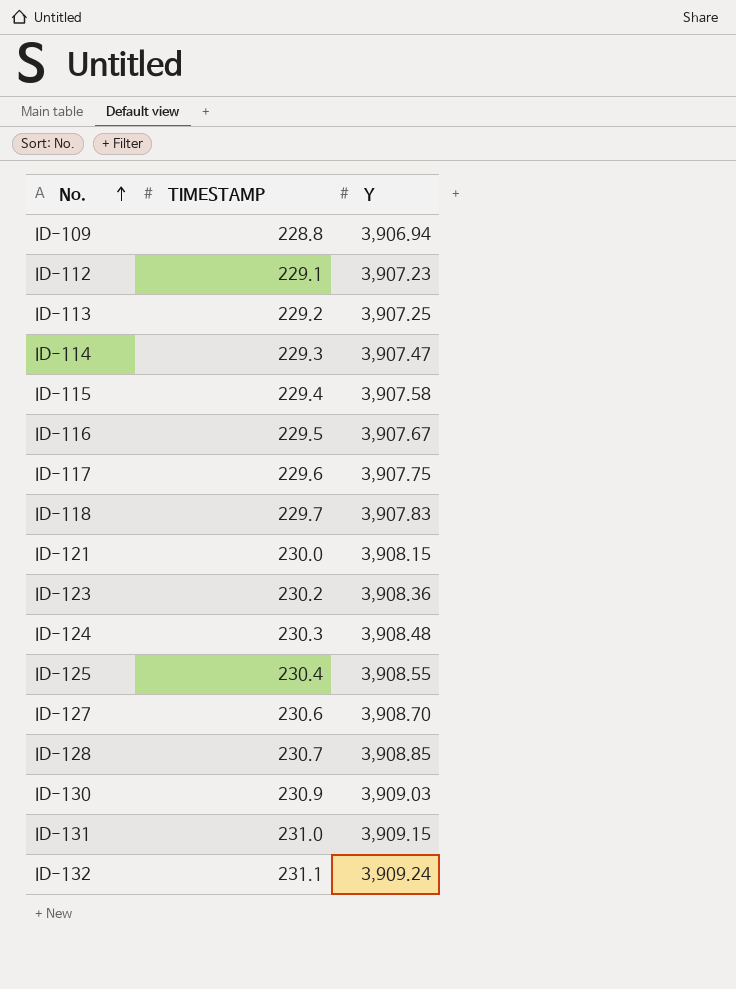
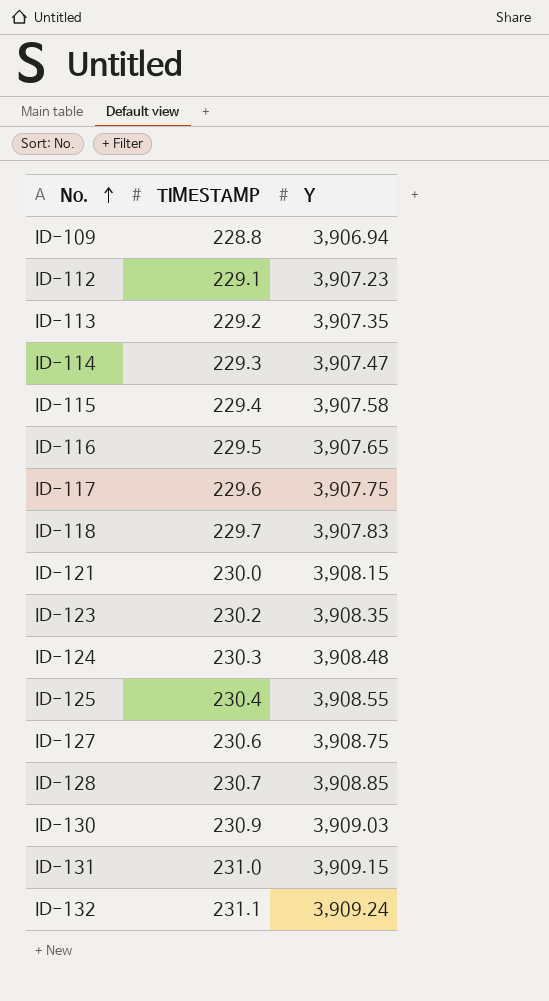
ID-113 | Y: 3,907.25 -> 3,907.35
ID-116 | Y: 3,907.67 -> 3,907.65
ID-123 | Y: 3,908.36 -> 3,908.35
ID-127 | Y: 3,908.70 -> 3,908.75

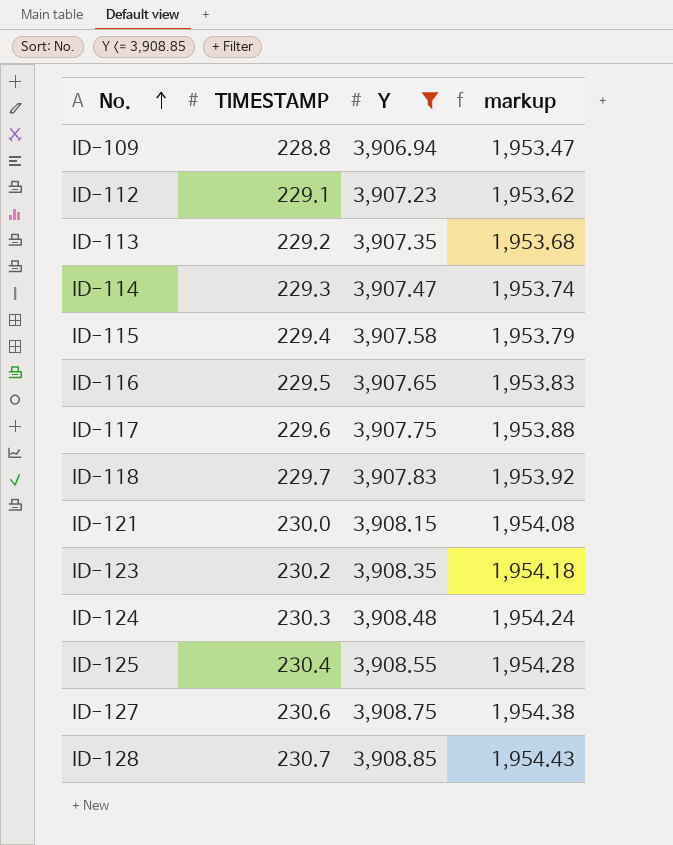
filter: none -> Y <= 3,908.85
column markup | formula: none -> [Y] * 0.5

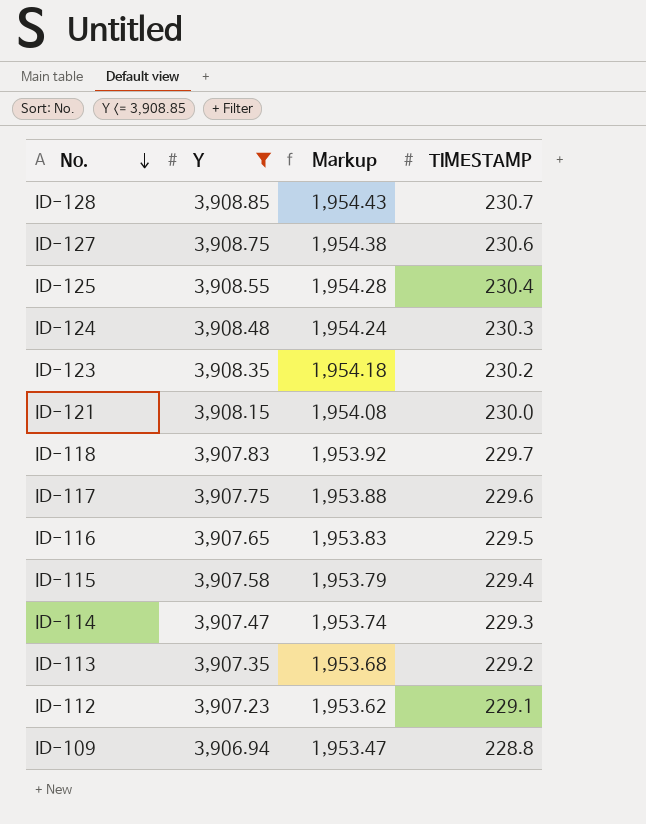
row order: No. ascending -> No. descending
column name: markup -> Markup
column TIMESTAMP | position: 2 -> 4

